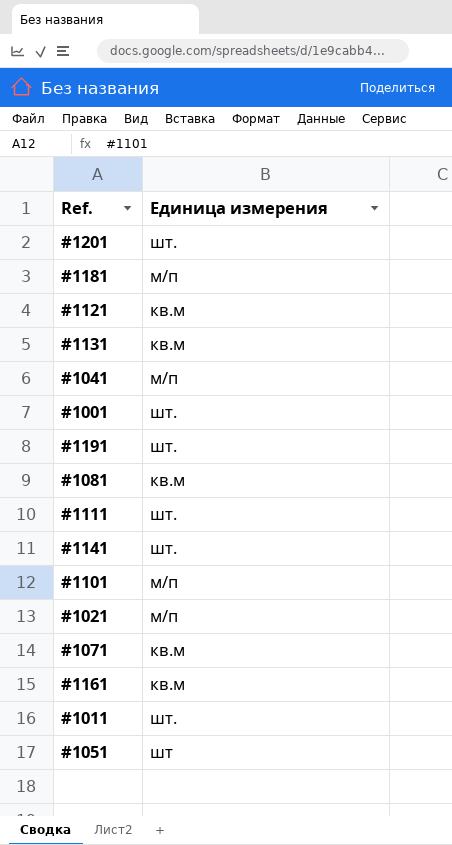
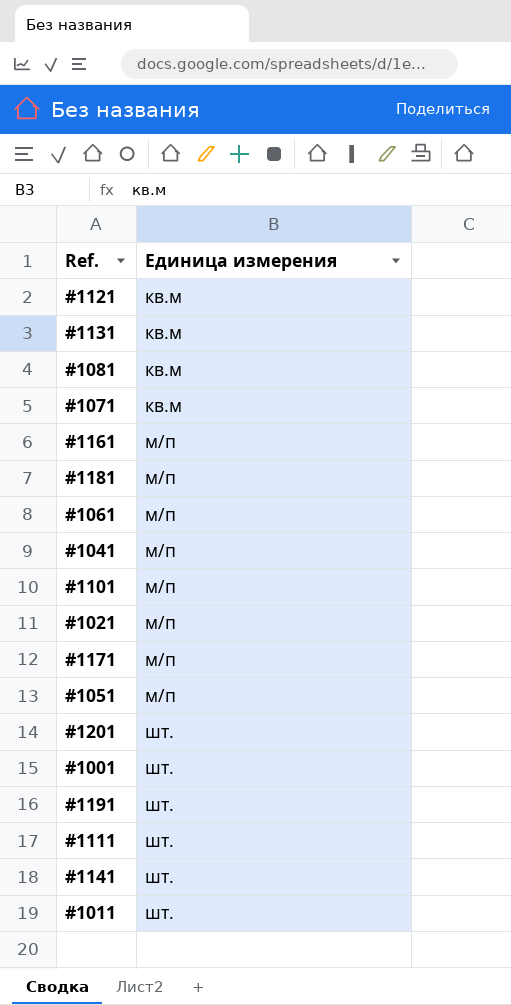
row order: none -> Единица измерения ascending
#1161 | Единица измерения: кв.м -> м/п
row #1061: none -> м/п
row #1171: none -> м/п
#1051 | Единица измерения: шт -> м/п

